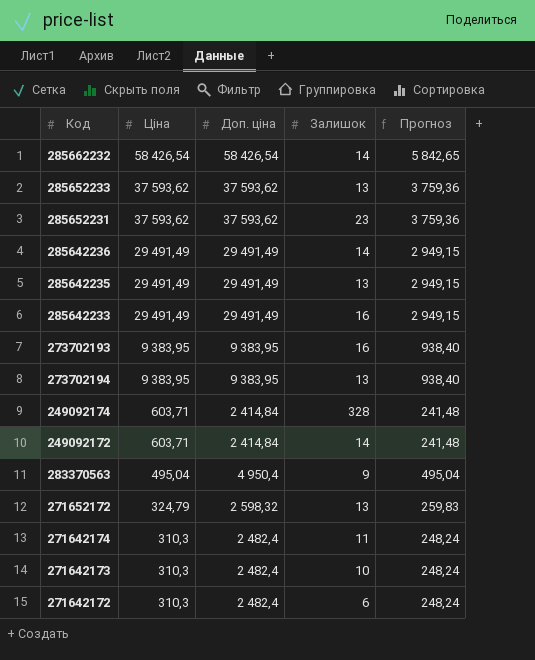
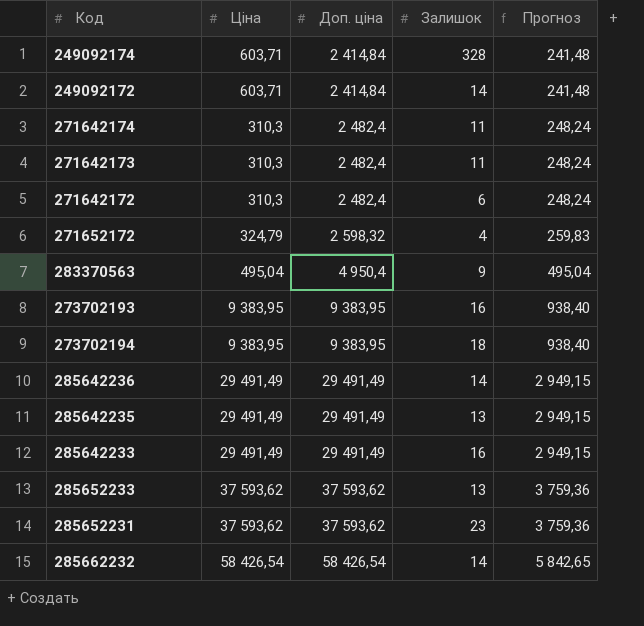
row order: Ціна descending -> Доп. ціна ascending
271642173 | Залишок: 10 -> 11
271652172 | Залишок: 13 -> 4
273702194 | Залишок: 13 -> 18

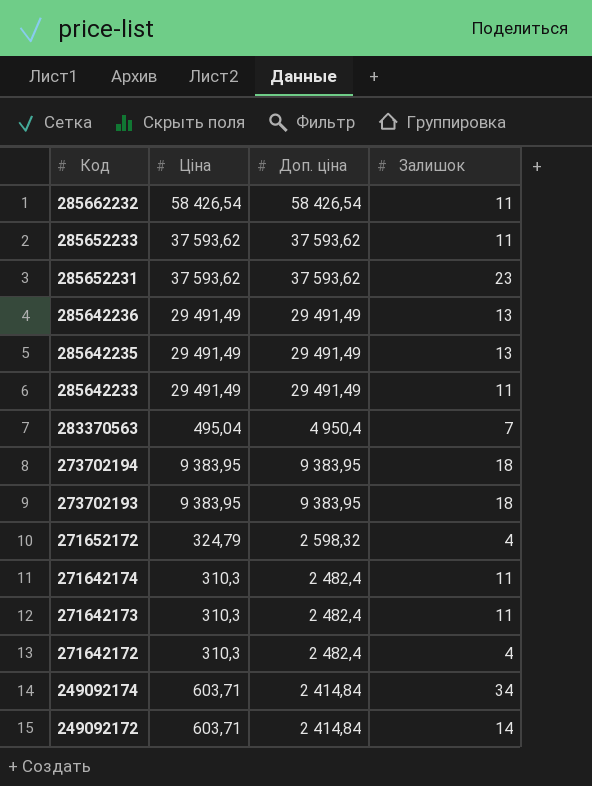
row order: Доп. ціна ascending -> Код descending
column Прогноз | formula: [Доп. ціна] * 0,1 -> none
285662232 | Залишок: 14 -> 11
285652233 | Залишок: 13 -> 11
285642236 | Залишок: 14 -> 13
285642233 | Залишок: 16 -> 11
283370563 | Залишок: 9 -> 7
273702193 | Залишок: 16 -> 18
271642172 | Залишок: 6 -> 4
249092174 | Залишок: 328 -> 34

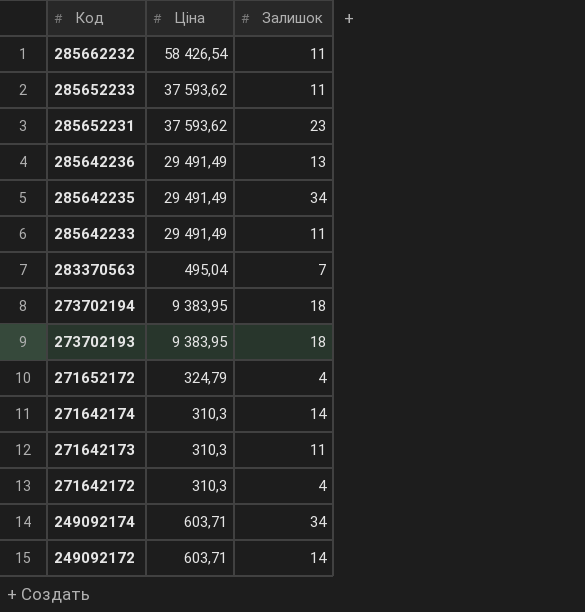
column Доп. ціна | position: 3 -> none
285642235 | Залишок: 13 -> 34
271642174 | Залишок: 11 -> 14

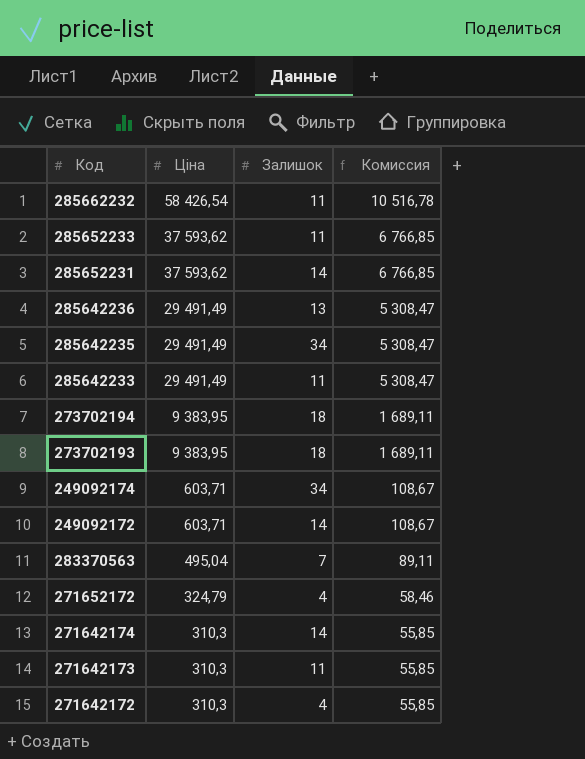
row order: Код descending -> Ціна descending
column Комиссия | formula: none -> [Ціна] * 0,18
285652231 | Залишок: 23 -> 14

